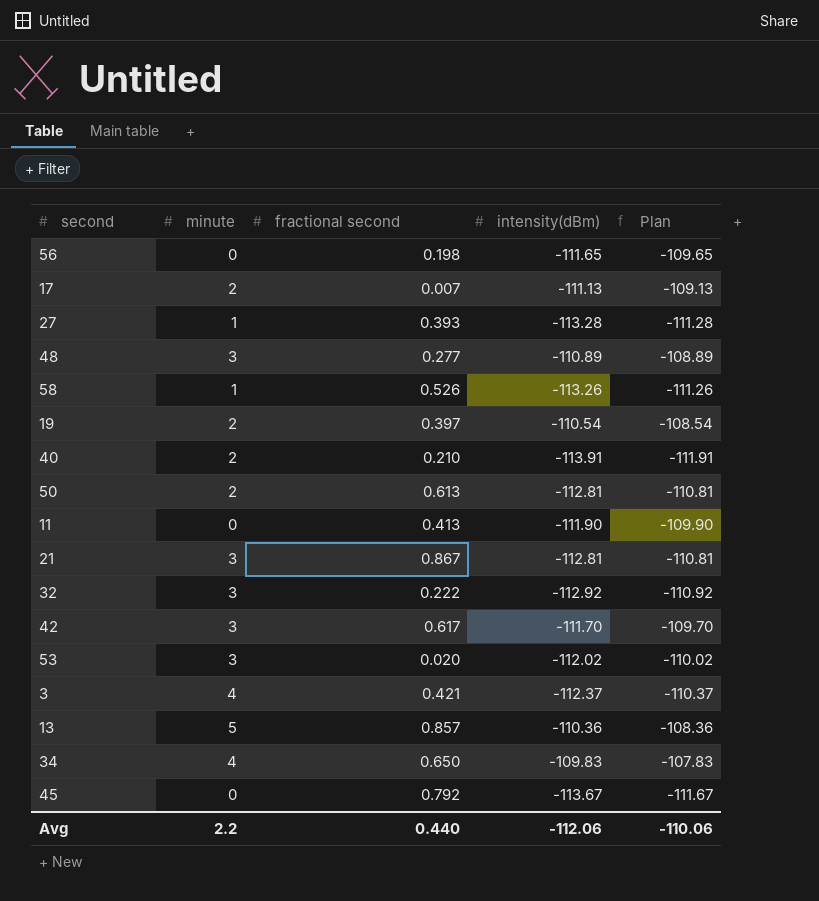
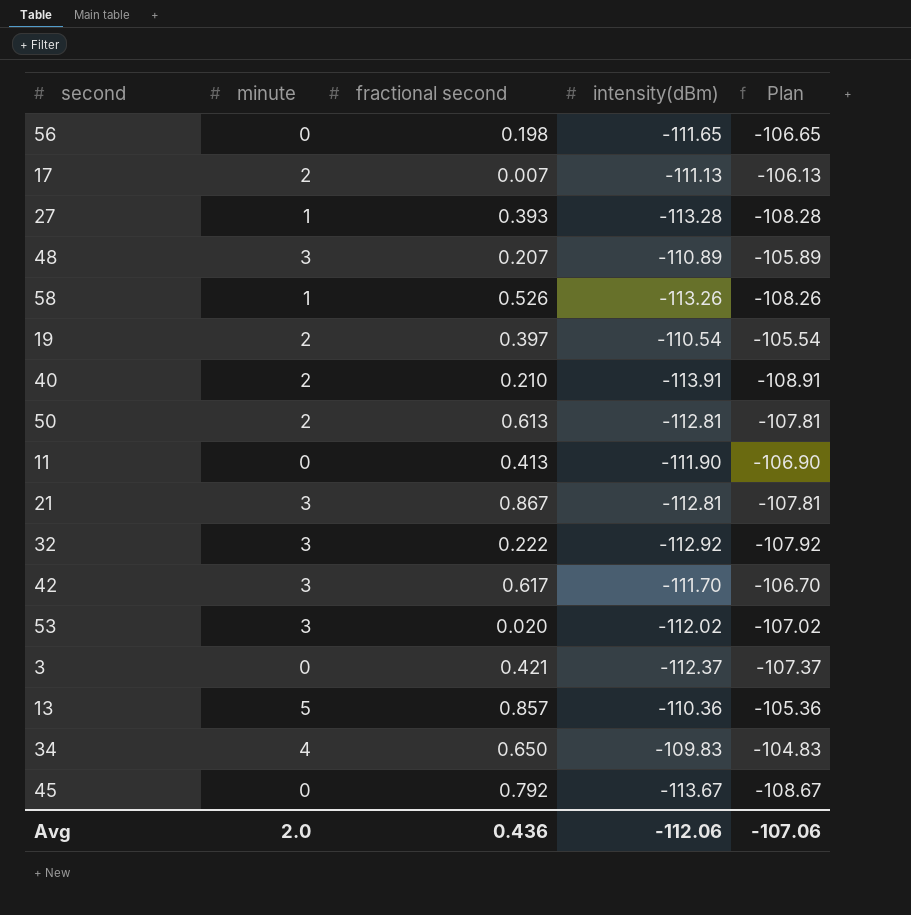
column Plan | formula: [intensity(dBm)] + 2 -> [intensity(dBm)] + 5
48 | fractional second: 0.277 -> 0.207
3 | minute: 4 -> 0
Avg | minute: 2.2 -> 2.0
Avg | fractional second: 0.440 -> 0.436
Avg | Plan: -110.06 -> -107.06

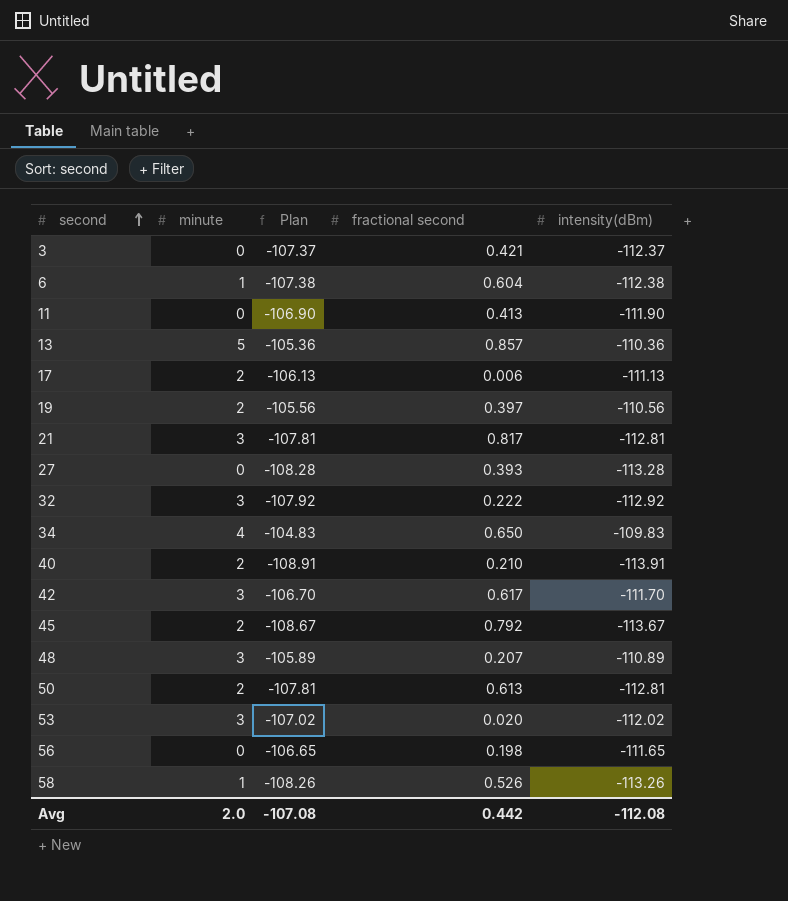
row order: none -> second ascending
column Plan | position: 5 -> 3
row 6: none -> 1 | -107.38 | 0.604 | -112.38
17 | fractional second: 0.007 -> 0.006
19 | Plan: -105.54 -> -105.56
19 | intensity(dBm): -110.54 -> -110.56
21 | fractional second: 0.867 -> 0.817
27 | minute: 1 -> 0
45 | minute: 0 -> 2
Avg | Plan: -107.06 -> -107.08
Avg | fractional second: 0.436 -> 0.442
Avg | intensity(dBm): -112.06 -> -112.08

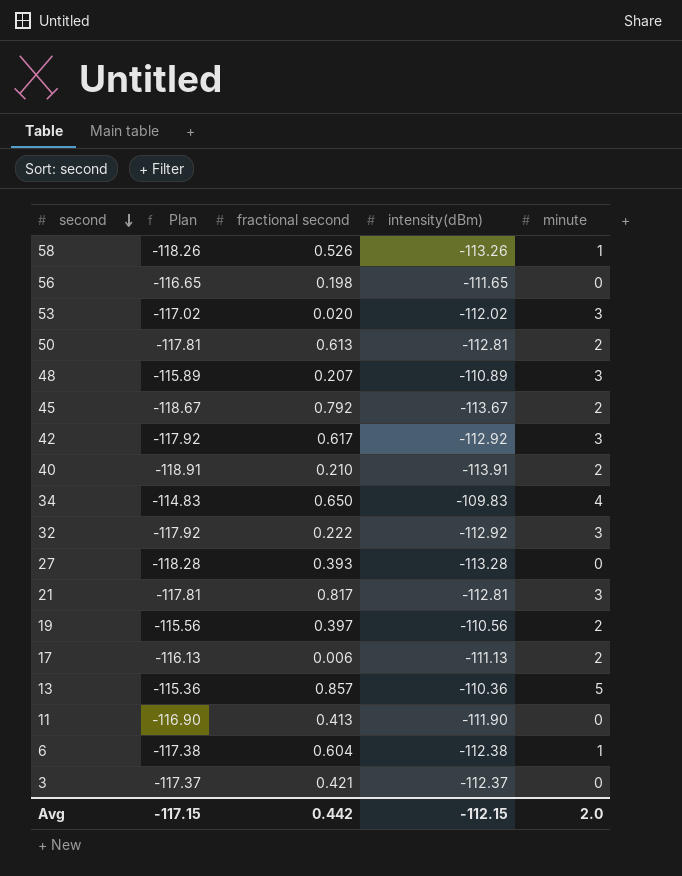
row order: second ascending -> second descending
column Plan | formula: [intensity(dBm)] + 5 -> [intensity(dBm)] - 5
column minute | position: 2 -> 5
42 | intensity(dBm): -111.70 -> -112.92
Avg | Plan: -107.08 -> -117.15
Avg | intensity(dBm): -112.08 -> -112.15

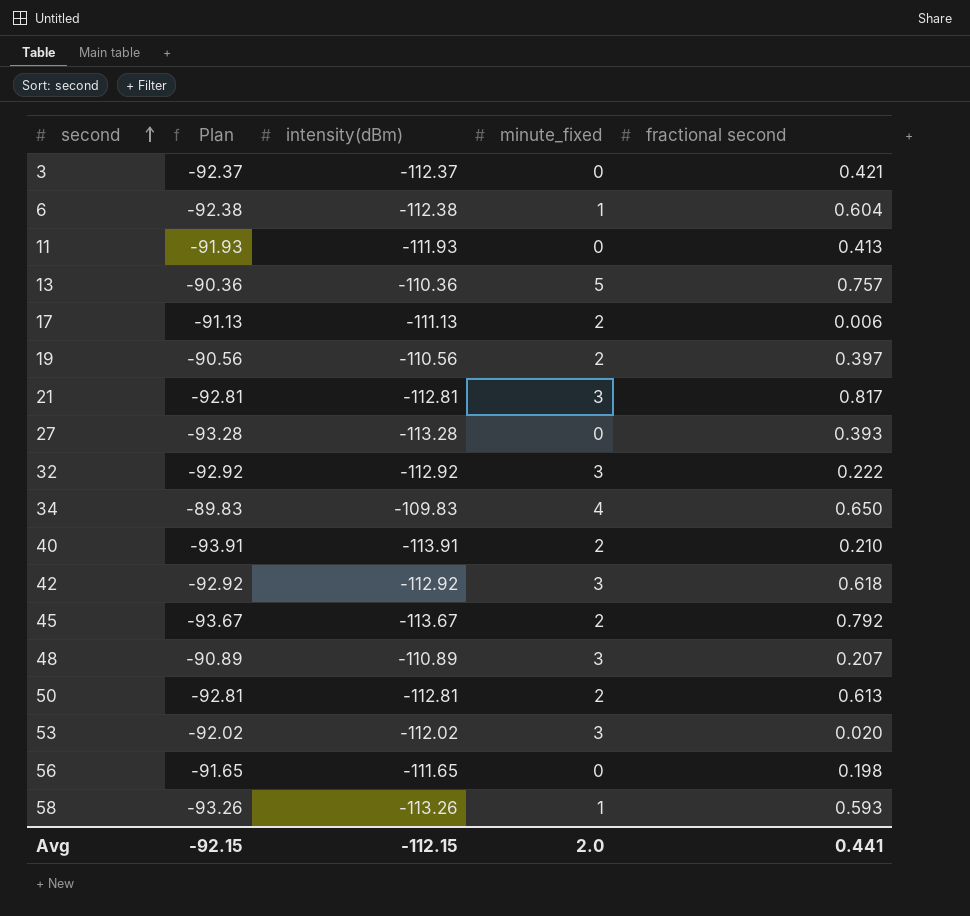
row order: second descending -> second ascending
column Plan | formula: [intensity(dBm)] - 5 -> [intensity(dBm)] + 20
column name: minute -> minute_fixed
column fractional second | position: 3 -> 5
11 | intensity(dBm): -111.90 -> -111.93
13 | fractional second: 0.857 -> 0.757
42 | fractional second: 0.617 -> 0.618
58 | fractional second: 0.526 -> 0.593
Avg | Plan: -117.15 -> -92.15
Avg | fractional second: 0.442 -> 0.441

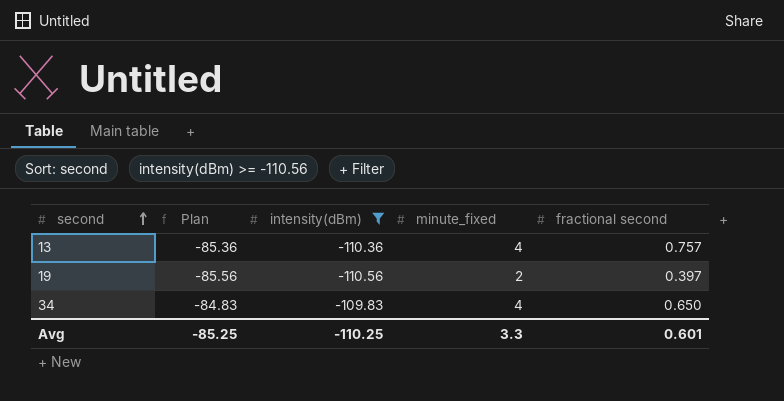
filter: none -> intensity(dBm) >= -110.56
column Plan | formula: [intensity(dBm)] + 20 -> [intensity(dBm)] + 25
13 | minute_fixed: 5 -> 4
Avg | Plan: -92.15 -> -85.25
Avg | intensity(dBm): -112.15 -> -110.25
Avg | minute_fixed: 2.0 -> 3.3
Avg | fractional second: 0.441 -> 0.601

